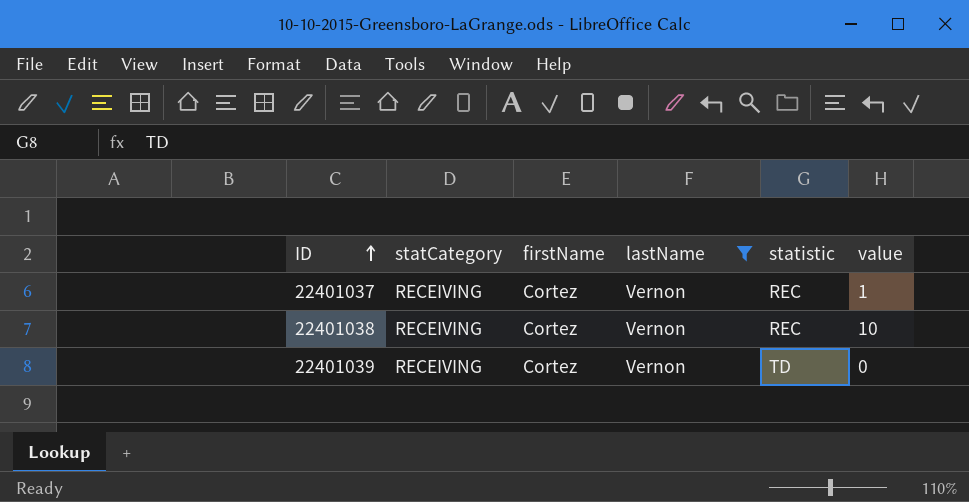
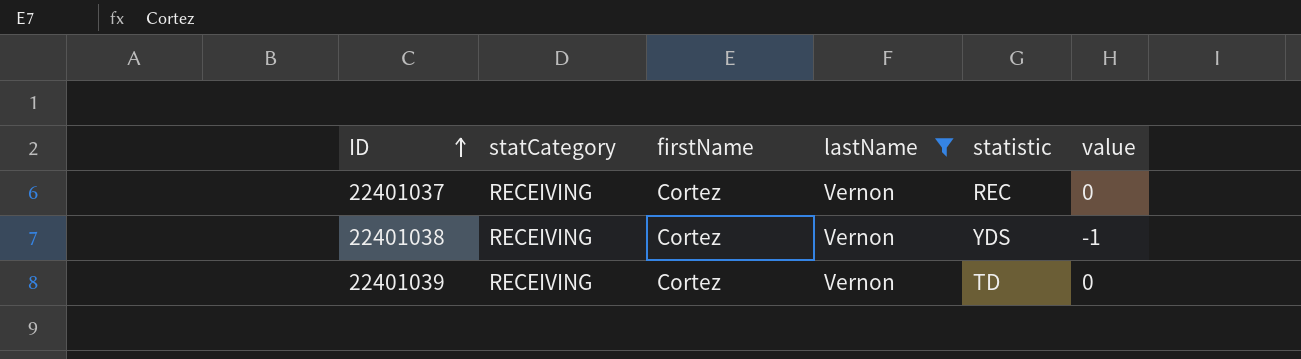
22401037 | value: 1 -> 0
22401038 | statistic: REC -> YDS
22401038 | value: 10 -> -1

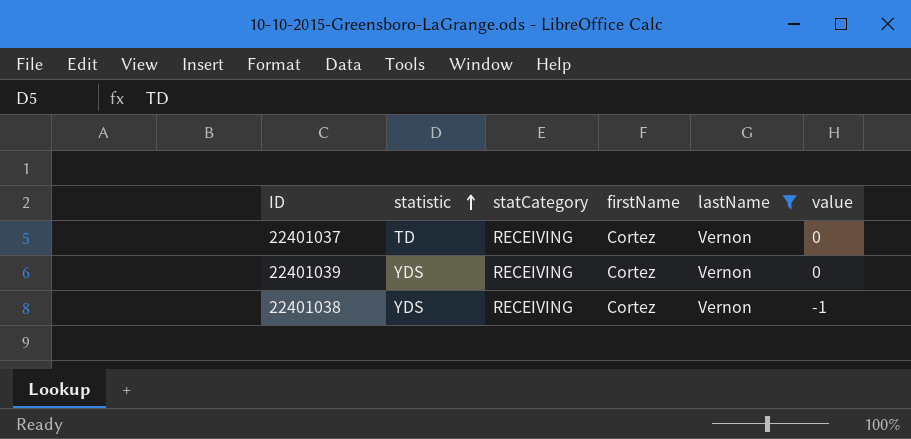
row order: ID ascending -> statistic ascending
column statistic | position: 5 -> 2
22401037 | statistic: REC -> TD
22401039 | statistic: TD -> YDS

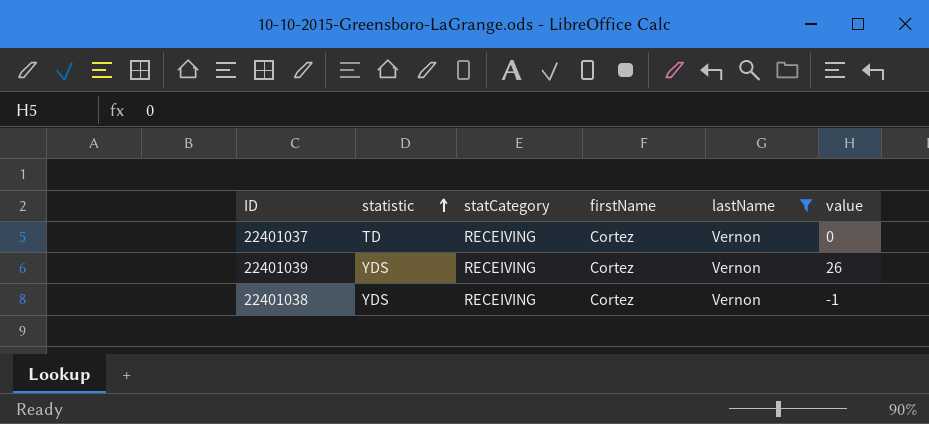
22401039 | value: 0 -> 26

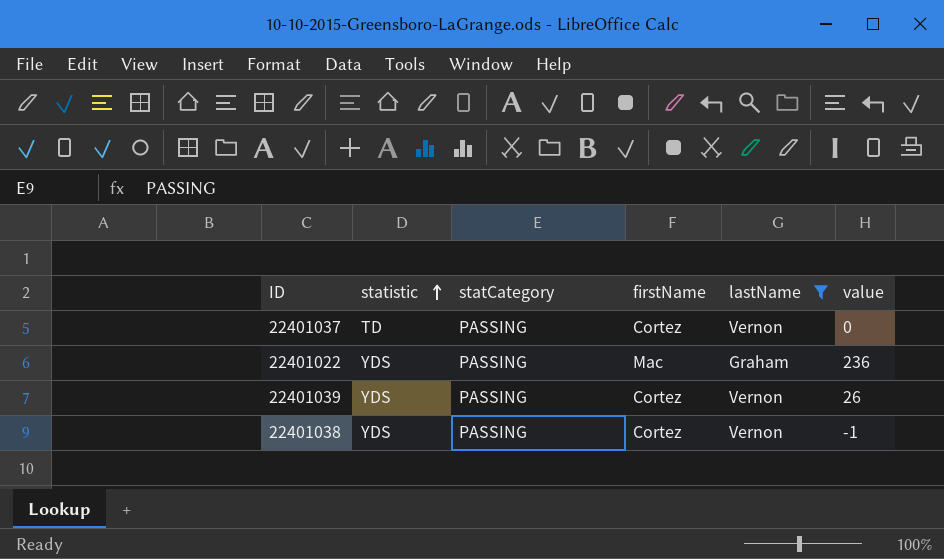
22401037 | statCategory: RECEIVING -> PASSING
row 22401022: none -> YDS | PASSING | Mac | Graham | 236
22401039 | statCategory: RECEIVING -> PASSING
22401038 | statCategory: RECEIVING -> PASSING

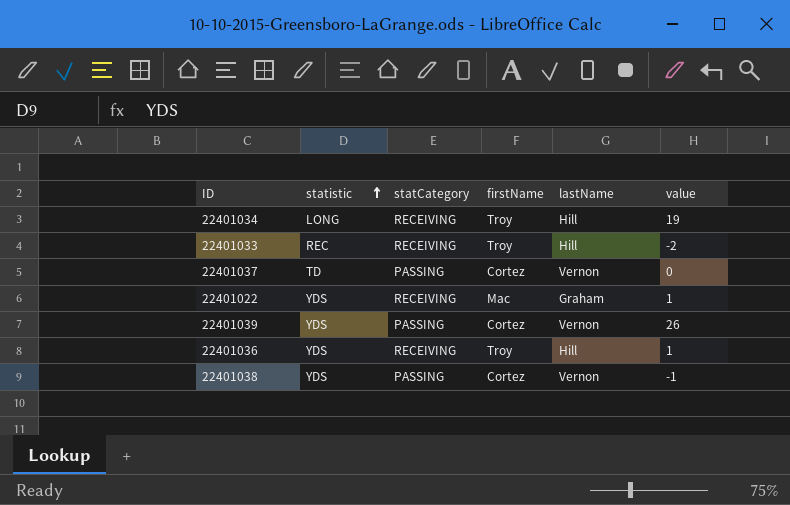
filter: lastName != Hill -> none
22401022 | statCategory: PASSING -> RECEIVING
22401022 | value: 236 -> 1

